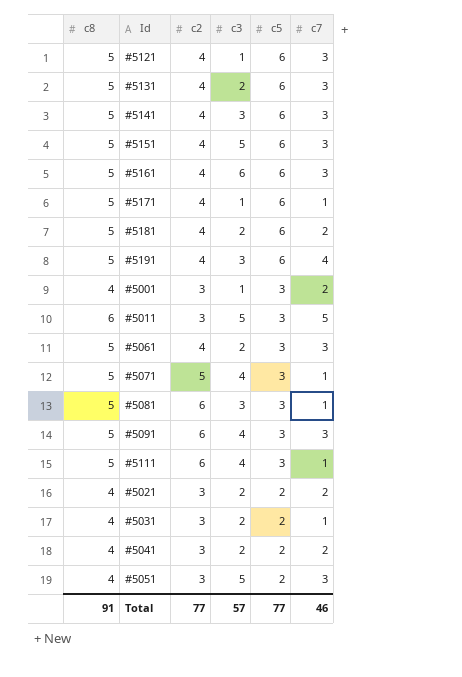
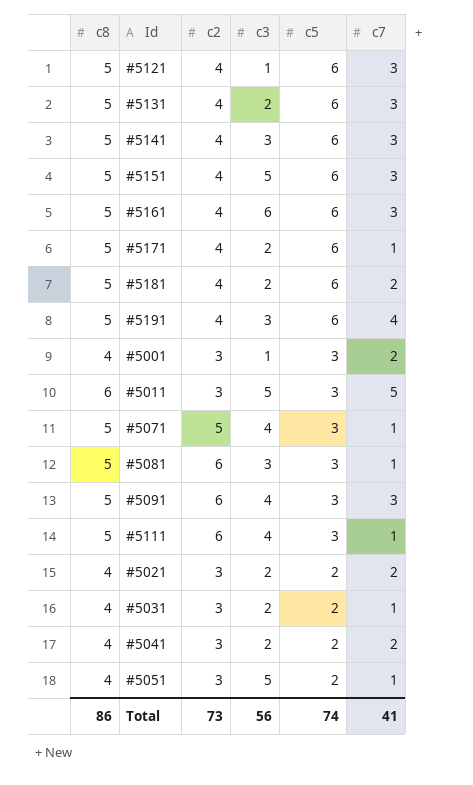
row #5061: 5 | 4 | 2 | 3 | 3 -> none
#5171 | c3: 1 -> 2
#5051 | c7: 3 -> 1
Total | c8: 91 -> 86
Total | c2: 77 -> 73
Total | c3: 57 -> 56
Total | c5: 77 -> 74
Total | c7: 46 -> 41

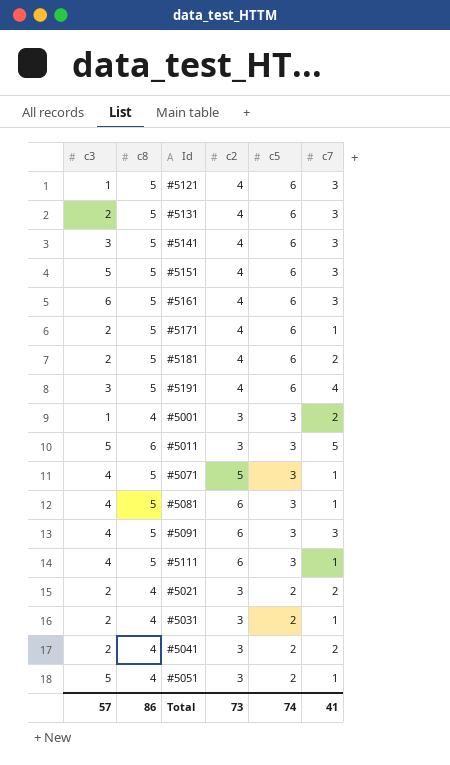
column c3 | position: 4 -> 1
#5081 | c3: 3 -> 4
Total | c3: 56 -> 57

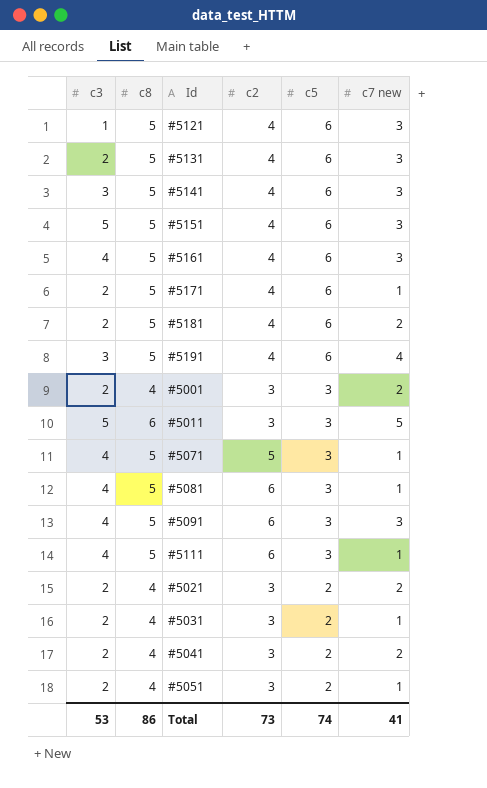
column name: c7 -> c7 new
#5161 | c3: 6 -> 4
#5001 | c3: 1 -> 2
#5051 | c3: 5 -> 2
Total | c3: 57 -> 53

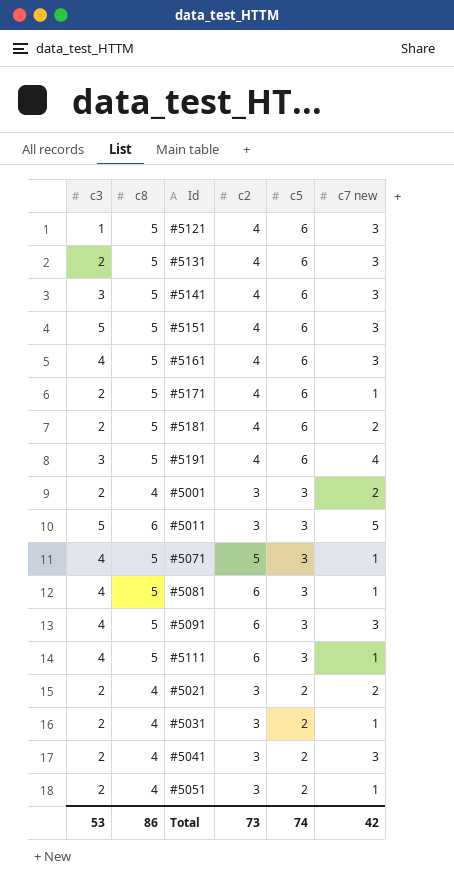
#5041 | c7 new: 2 -> 3
Total | c7 new: 41 -> 42

